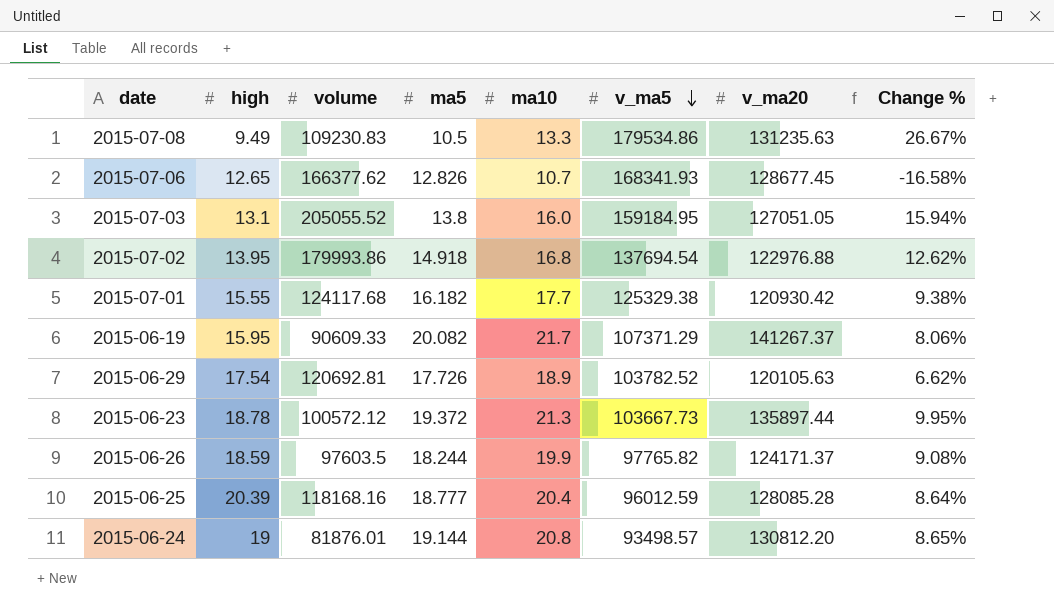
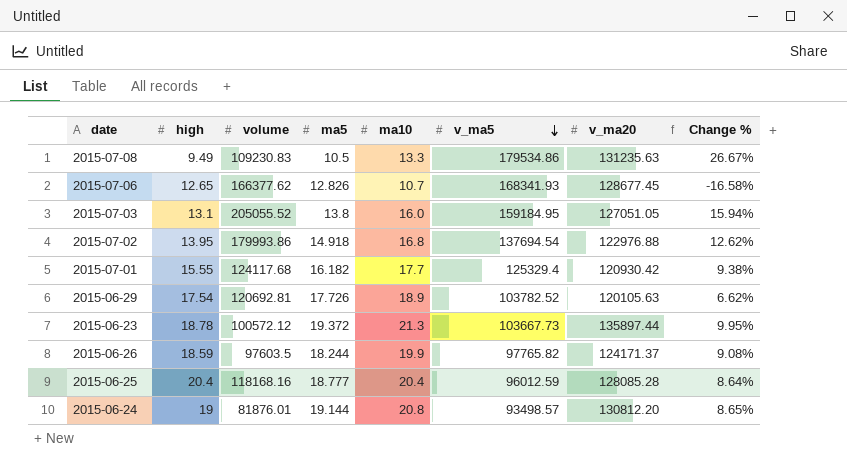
row 2015-06-19: 15.95 | 90609.33 | 20.082 | 21.7 | 107371.29 | 141267.37 | 8.06% -> none
2015-07-01 | v_ma5: 125329.38 -> 125329.4
2015-06-25 | high: 20.39 -> 20.4

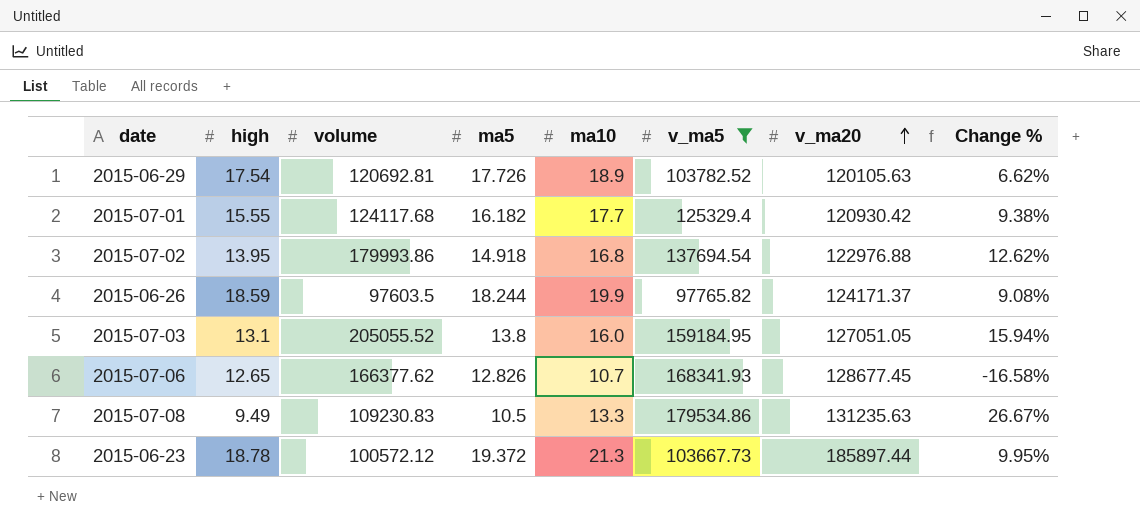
filter: none -> v_ma5 >= 97765.82
row order: v_ma5 descending -> v_ma20 ascending
2015-06-23 | v_ma20: 135897.44 -> 185897.44

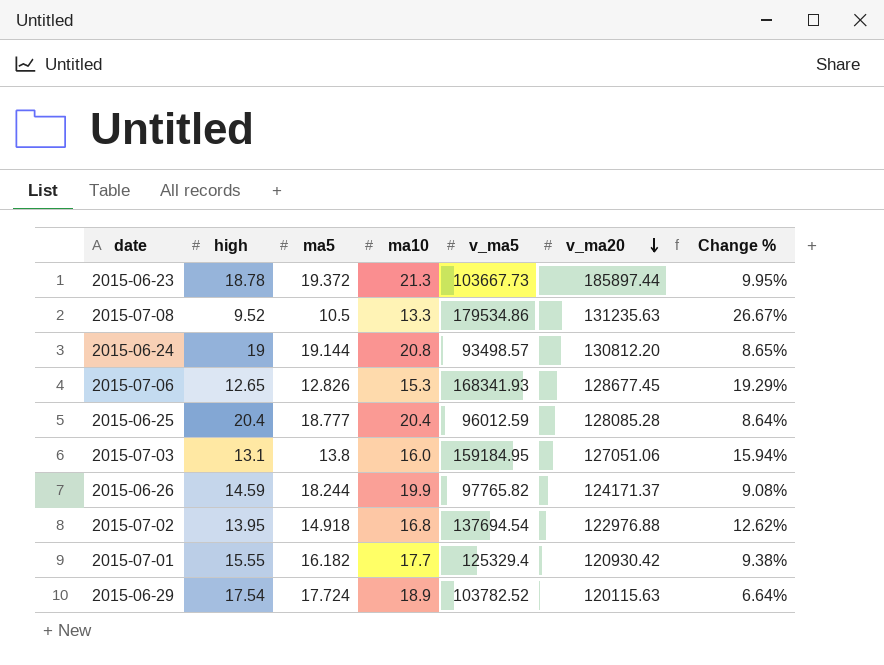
filter: v_ma5 >= 97765.82 -> none
row order: v_ma20 ascending -> v_ma20 descending
column volume | position: 3 -> none
2015-07-08 | high: 9.49 -> 9.52
2015-07-06 | ma10: 10.7 -> 15.3
2015-07-06 | Change %: -16.58% -> 19.29%
2015-07-03 | v_ma20: 127051.05 -> 127051.06
2015-06-26 | high: 18.59 -> 14.59
2015-06-29 | ma5: 17.726 -> 17.724
2015-06-29 | v_ma20: 120105.63 -> 120115.63
2015-06-29 | Change %: 6.62% -> 6.64%

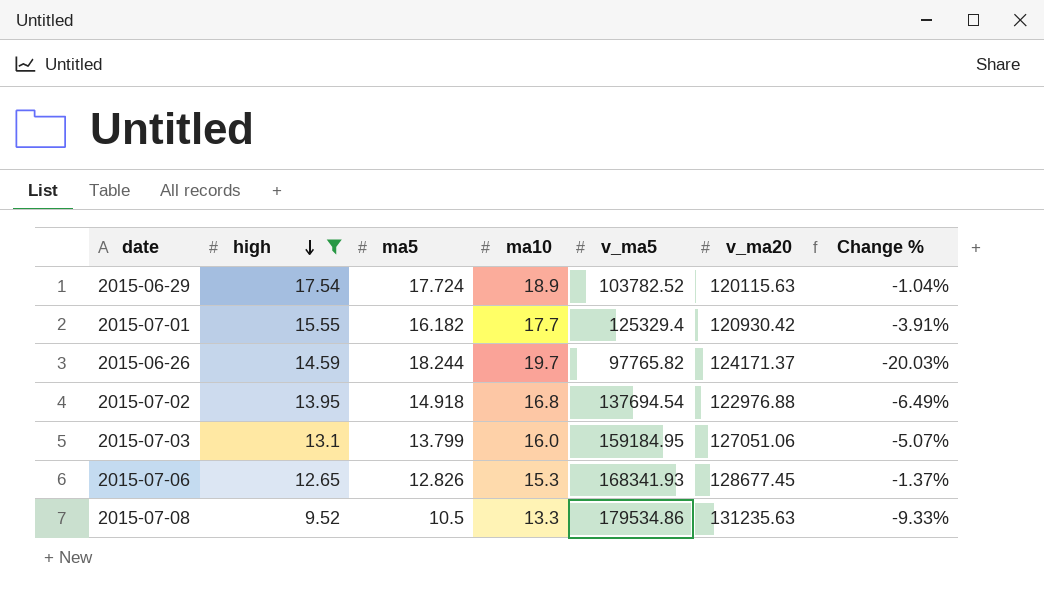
filter: none -> high <= 17.54
row order: v_ma20 descending -> high descending
column Change % | formula: ([ma10] - [ma5]) / [ma5] -> ([high] - [ma5]) / [ma5]
2015-06-26 | ma10: 19.9 -> 19.7
2015-07-03 | ma5: 13.8 -> 13.799

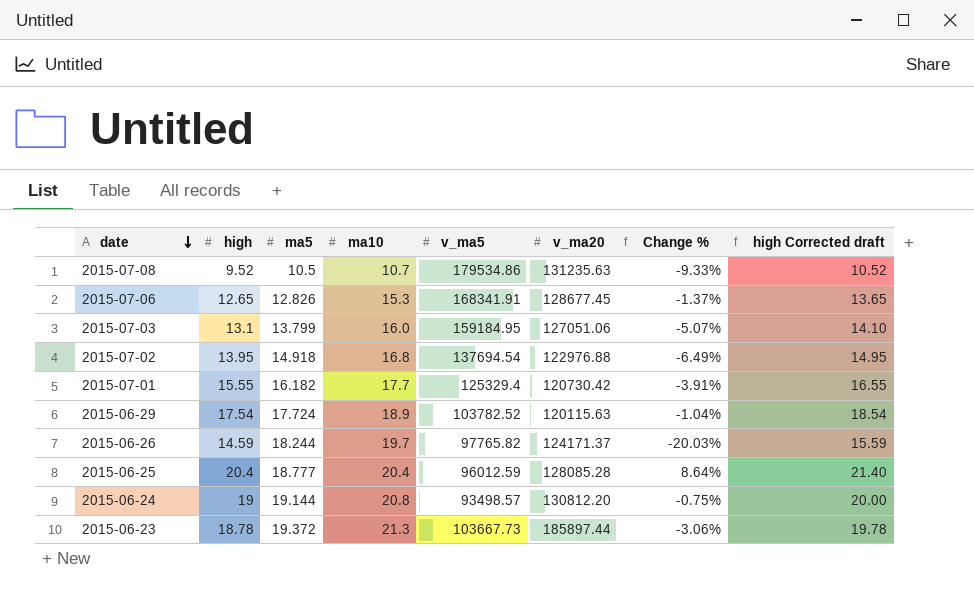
filter: high <= 17.54 -> none
row order: high descending -> date descending
column high Corrected draft | formula: none -> [high] + 1
2015-07-08 | ma10: 13.3 -> 10.7
2015-07-06 | v_ma5: 168341.93 -> 168341.91
2015-07-01 | v_ma20: 120930.42 -> 120730.42

